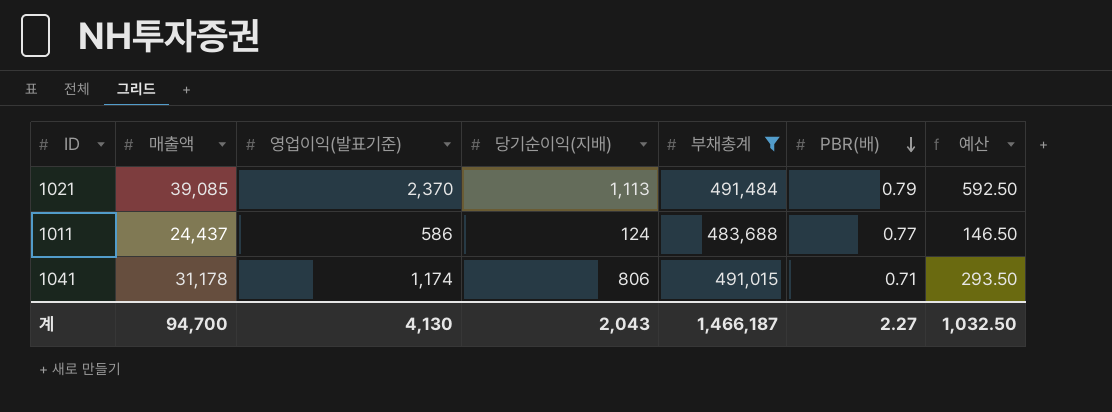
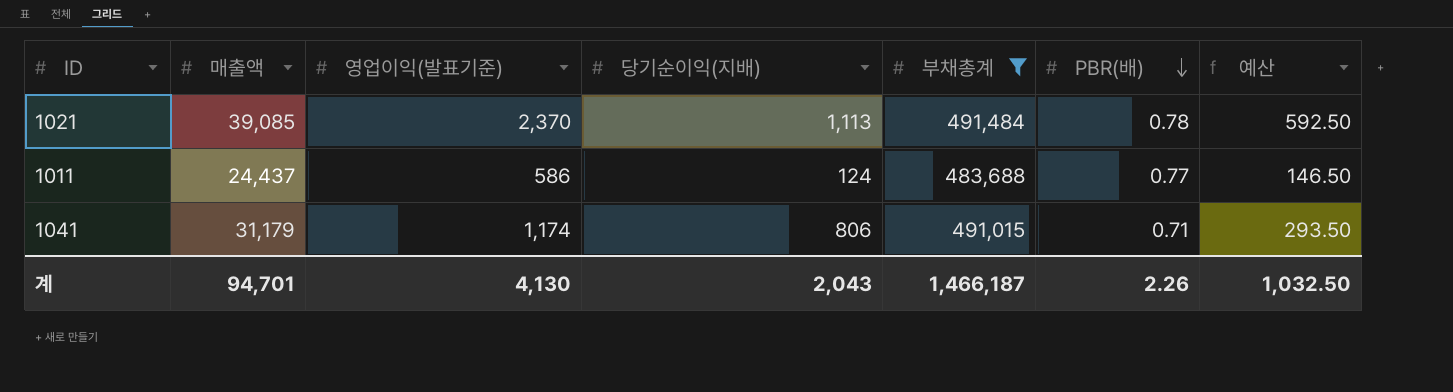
1021 | PBR(배): 0.79 -> 0.78
1041 | 매출액: 31,178 -> 31,179
계 | 매출액: 94,700 -> 94,701
계 | PBR(배): 2.27 -> 2.26

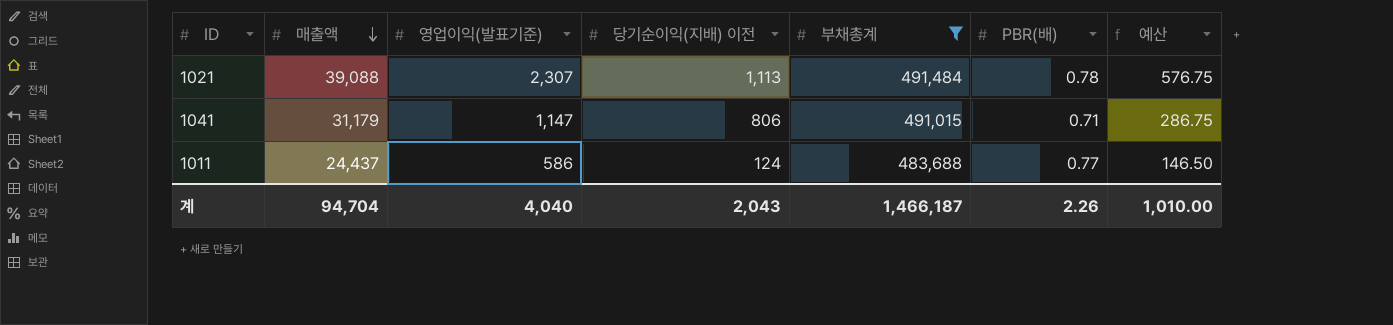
row order: PBR(배) descending -> 매출액 descending
column name: 당기순이익(지배) -> 당기순이익(지배) 이전
1021 | 매출액: 39,085 -> 39,088
1021 | 영업이익(발표기준): 2,370 -> 2,307
1021 | 예산: 592.50 -> 576.75
1041 | 영업이익(발표기준): 1,174 -> 1,147
1041 | 예산: 293.50 -> 286.75
계 | 매출액: 94,701 -> 94,704
계 | 영업이익(발표기준): 4,130 -> 4,040
계 | 예산: 1,032.50 -> 1,010.00

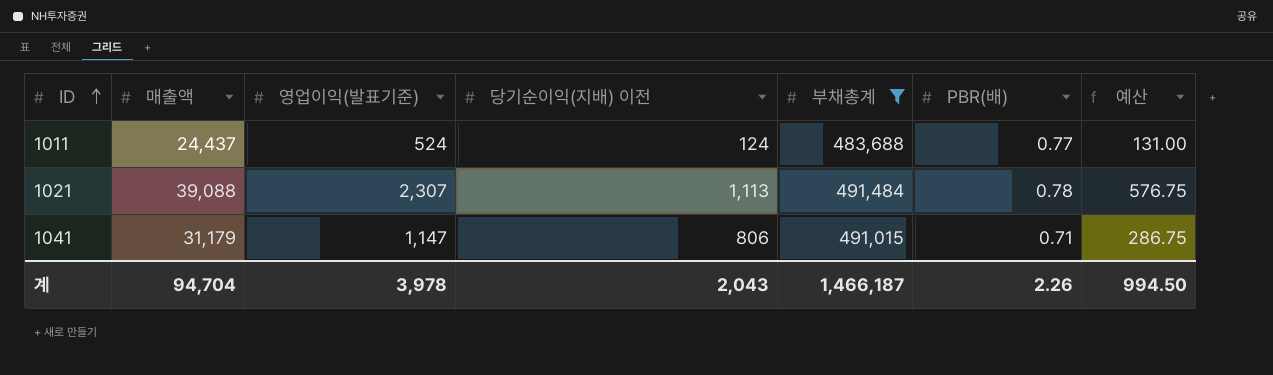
row order: 매출액 descending -> ID ascending
1011 | 영업이익(발표기준): 586 -> 524
1011 | 예산: 146.50 -> 131.00
계 | 영업이익(발표기준): 4,040 -> 3,978
계 | 예산: 1,010.00 -> 994.50

